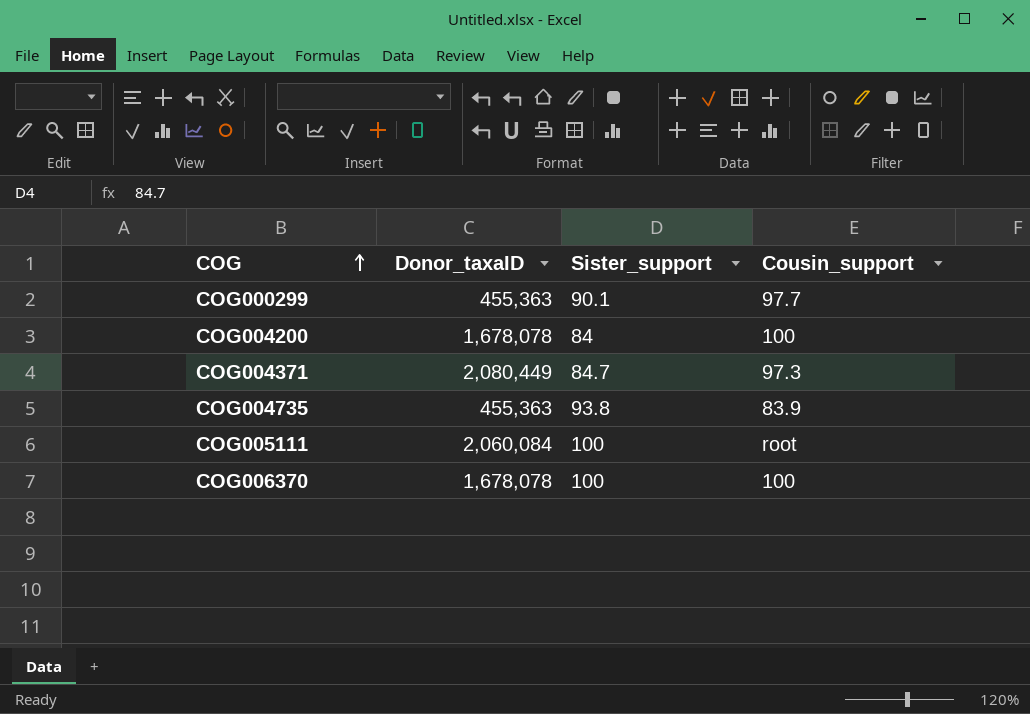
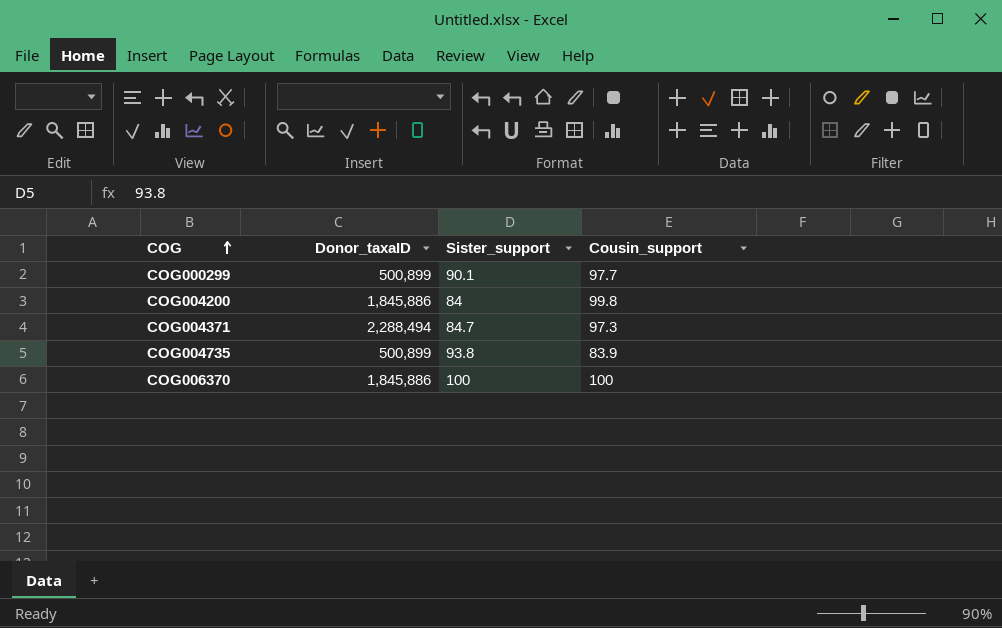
row COG005111: 2,060,084 | 100 | root -> none
COG000299 | Donor_taxaID: 455,363 -> 500,899
COG004200 | Donor_taxaID: 1,678,078 -> 1,845,886
COG004200 | Cousin_support: 100 -> 99.8
COG004371 | Donor_taxaID: 2,080,449 -> 2,288,494
COG004735 | Donor_taxaID: 455,363 -> 500,899
COG006370 | Donor_taxaID: 1,678,078 -> 1,845,886

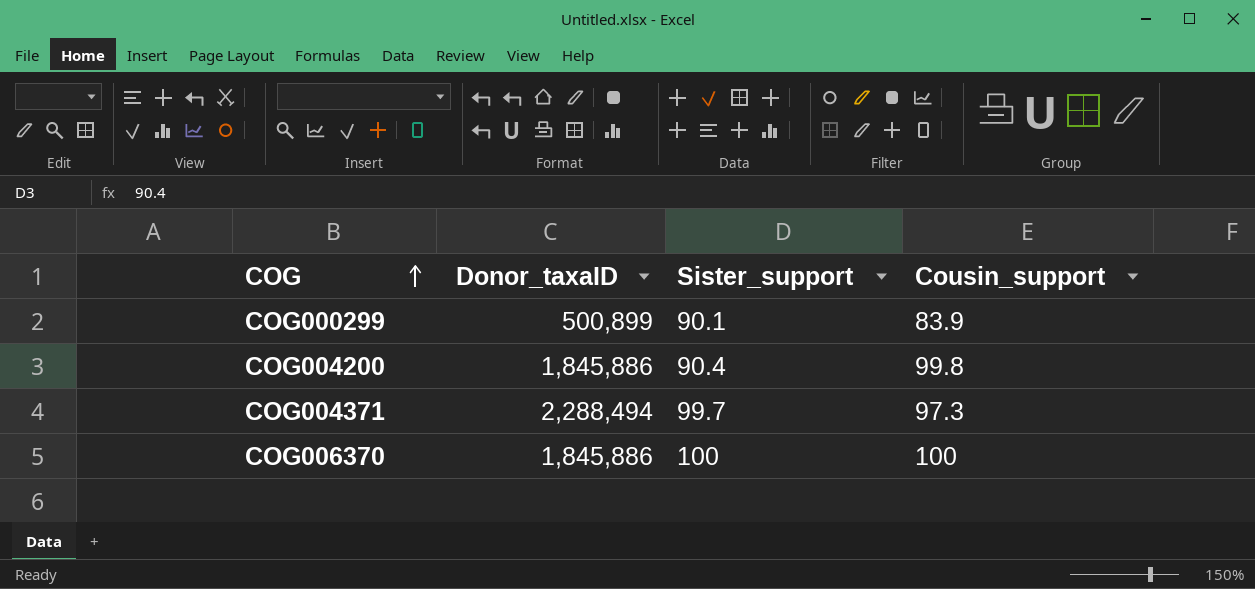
row COG004735: 500,899 | 93.8 | 83.9 -> none
COG000299 | Cousin_support: 97.7 -> 83.9
COG004200 | Sister_support: 84 -> 90.4
COG004371 | Sister_support: 84.7 -> 99.7

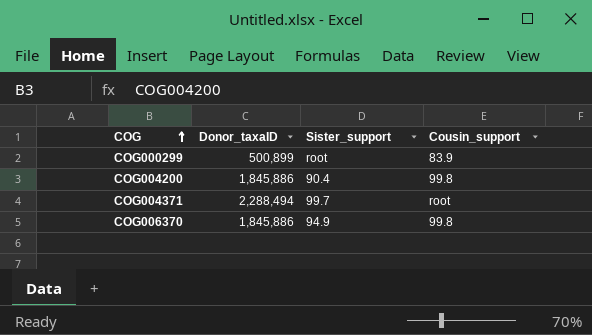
COG000299 | Sister_support: 90.1 -> root
COG004371 | Cousin_support: 97.3 -> root
COG006370 | Sister_support: 100 -> 94.9
COG006370 | Cousin_support: 100 -> 99.8

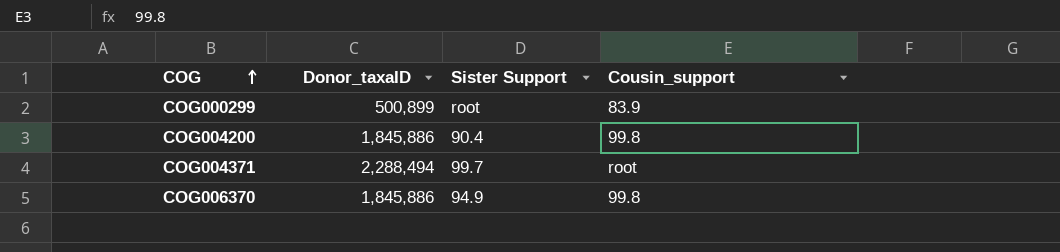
column name: Sister_support -> Sister Support

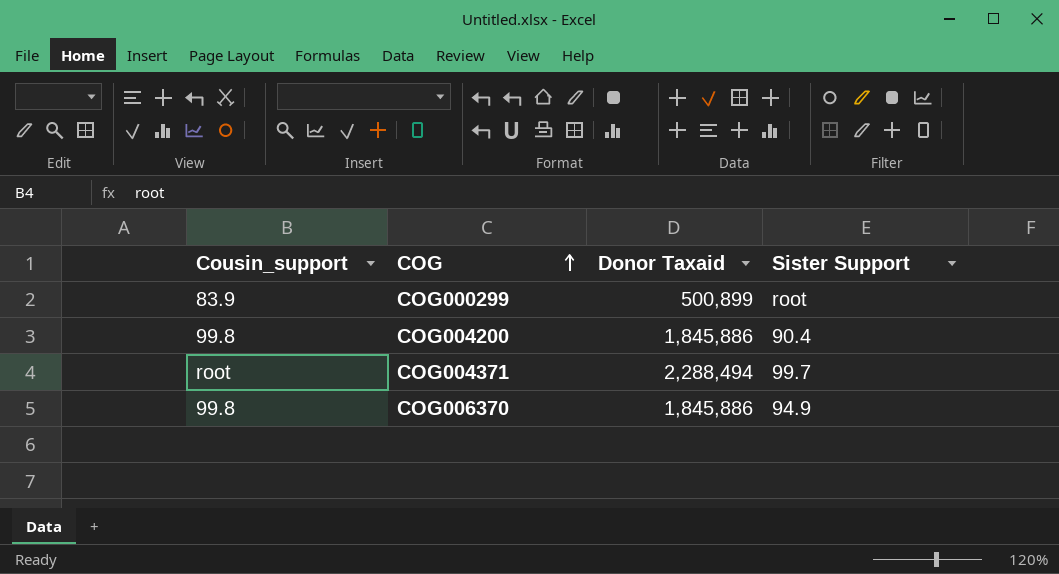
column Cousin_support | position: 4 -> 1
column name: Donor_taxaID -> Donor Taxaid

